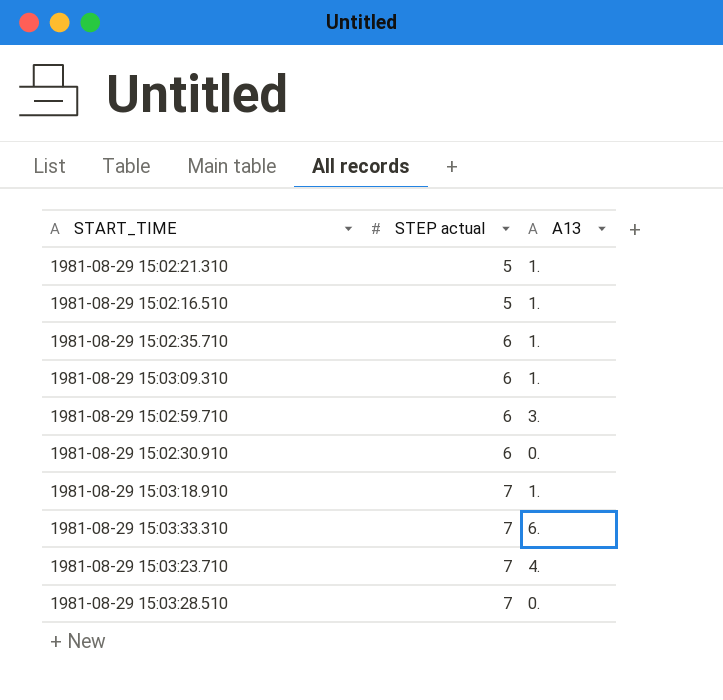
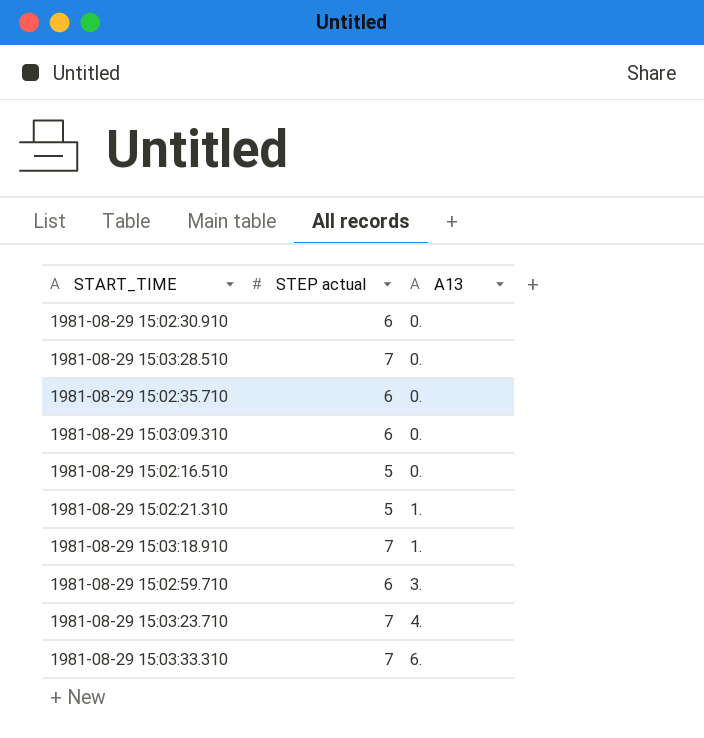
row order: STEP actual ascending -> A13 ascending
1981-08-29 15:02:35.710 | A13: 1. -> 0.
1981-08-29 15:03:09.310 | A13: 1. -> 0.
1981-08-29 15:02:16.510 | A13: 1. -> 0.

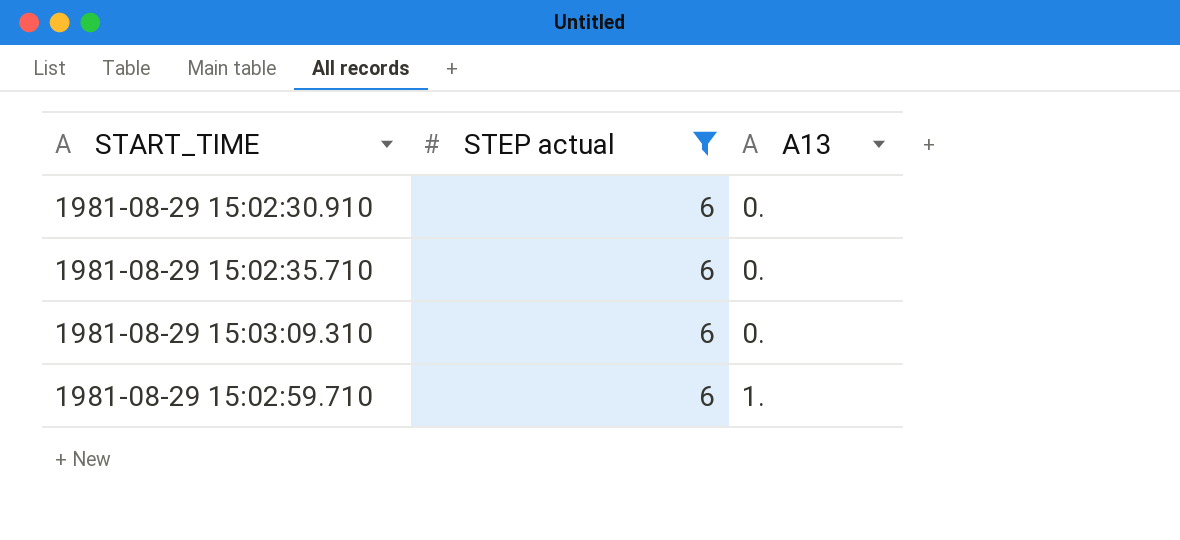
filter: none -> STEP actual = 6
1981-08-29 15:02:59.710 | A13: 3. -> 1.

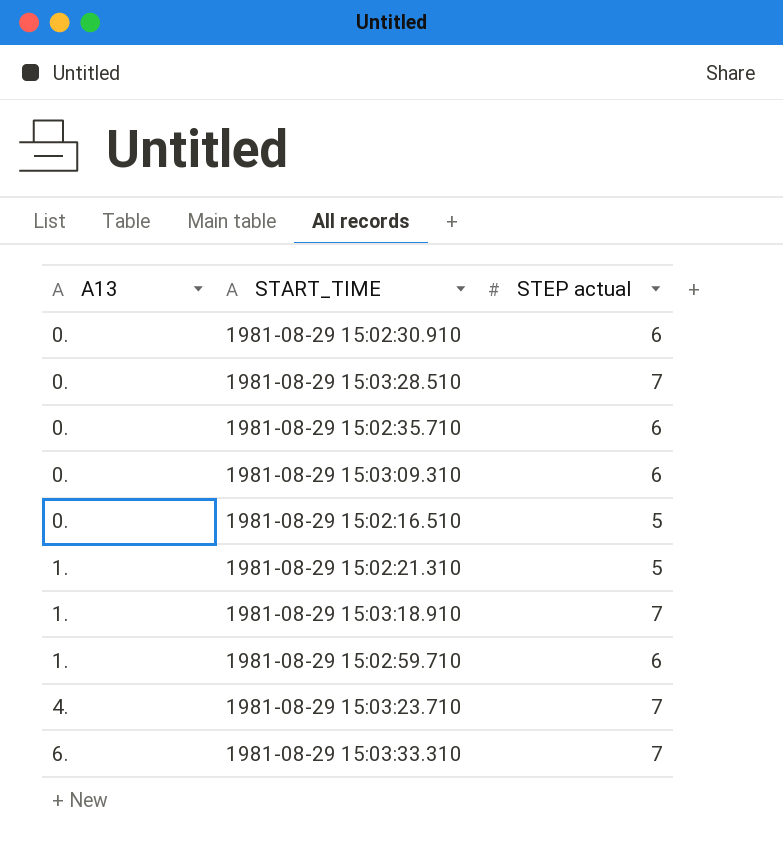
filter: STEP actual = 6 -> none
column A13 | position: 3 -> 1

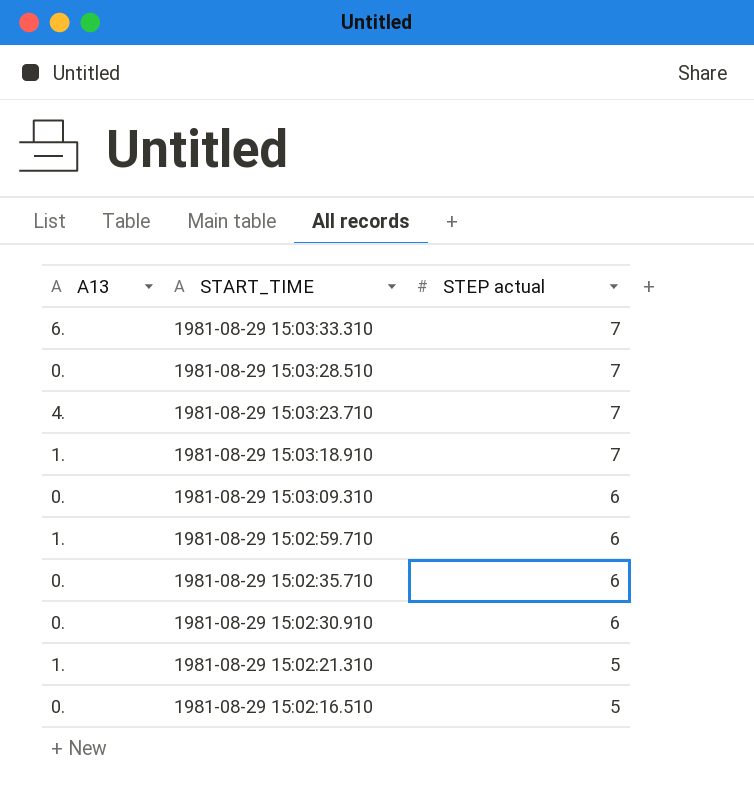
row order: A13 ascending -> START_TIME descending

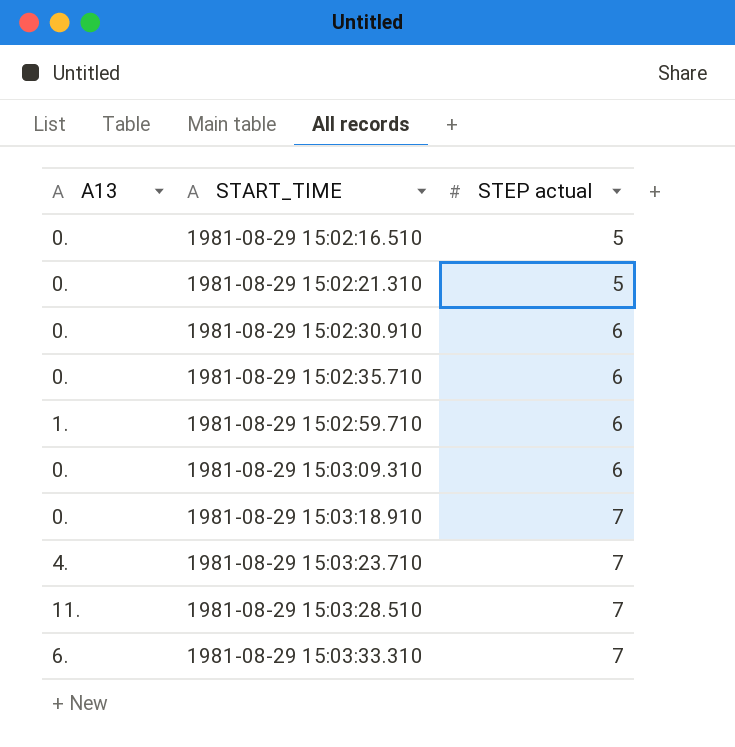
row order: START_TIME descending -> START_TIME ascending
1981-08-29 15:02:21.310 | A13: 1. -> 0.
1981-08-29 15:03:18.910 | A13: 1. -> 0.
1981-08-29 15:03:28.510 | A13: 0. -> 11.

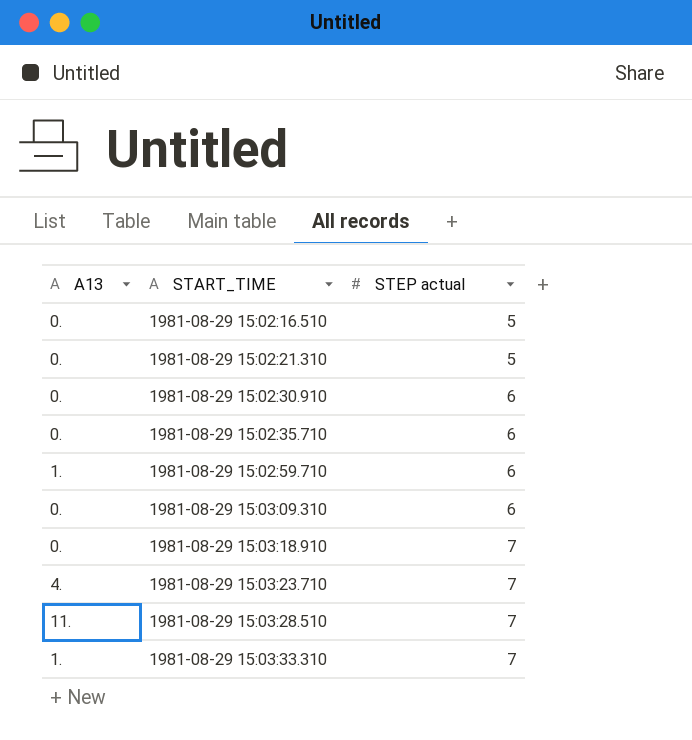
1981-08-29 15:03:33.310 | A13: 6. -> 1.

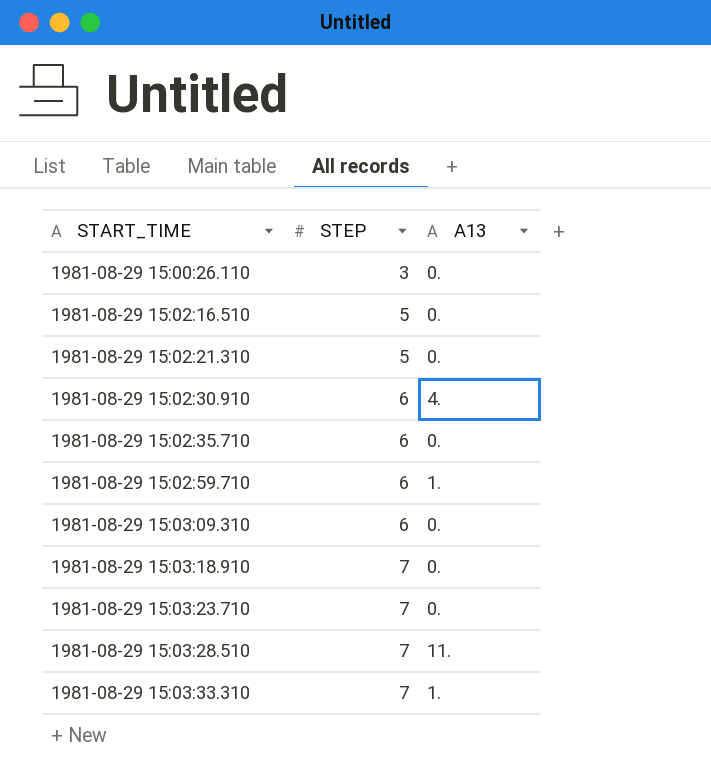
column name: STEP actual -> STEP
column A13 | position: 1 -> 3
row 1981-08-29 15:00:26.110: none -> 3 | 0.
1981-08-29 15:02:30.910 | A13: 0. -> 4.
1981-08-29 15:03:23.710 | A13: 4. -> 0.

